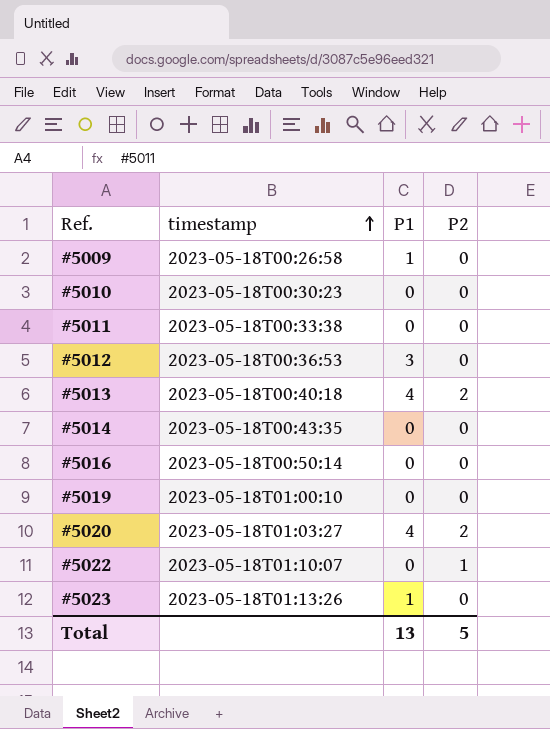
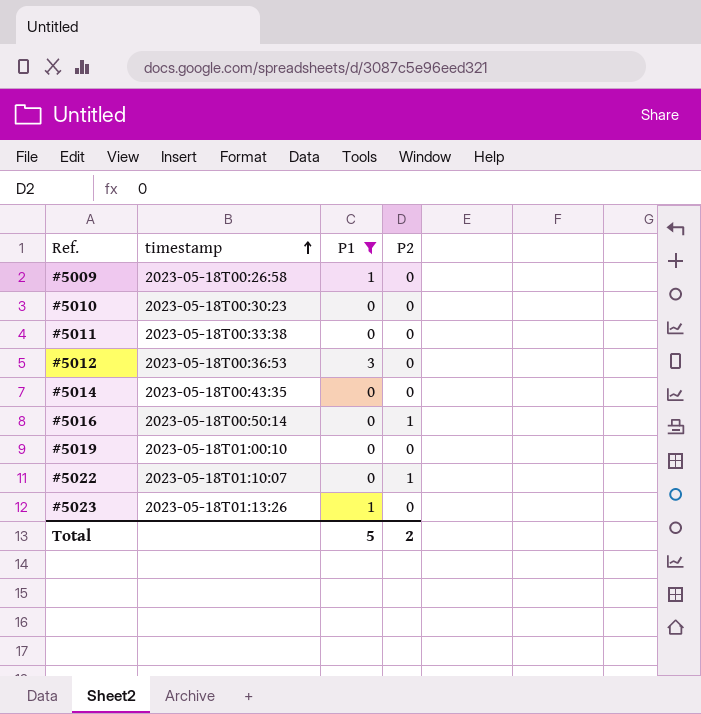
filter: none -> P1 != 4
#5016 | P2: 0 -> 1
Total | P1: 13 -> 5
Total | P2: 5 -> 2

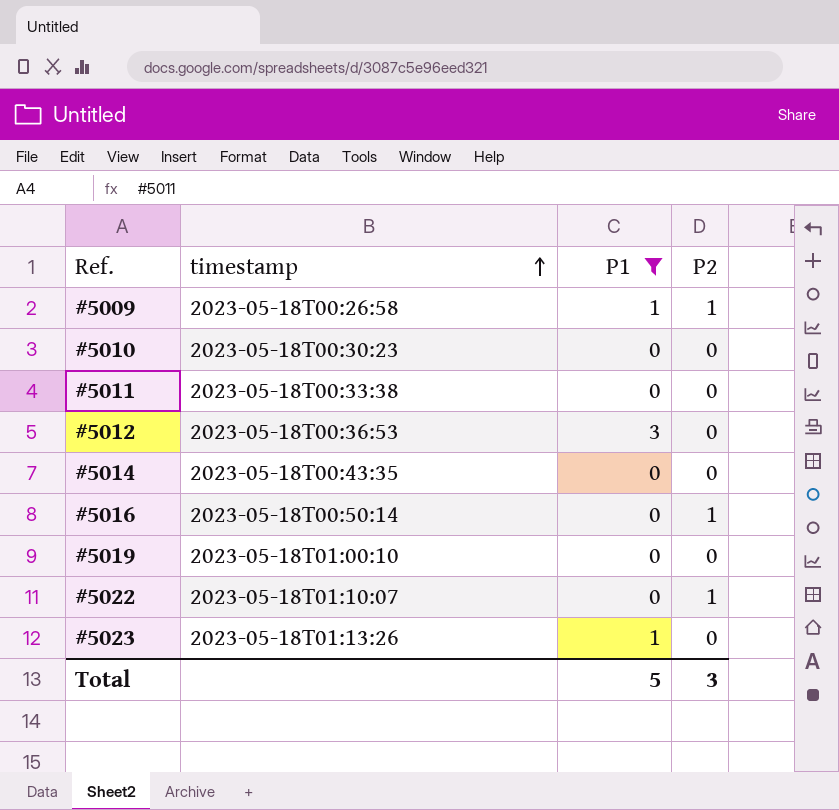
#5009 | P2: 0 -> 1
Total | P2: 2 -> 3

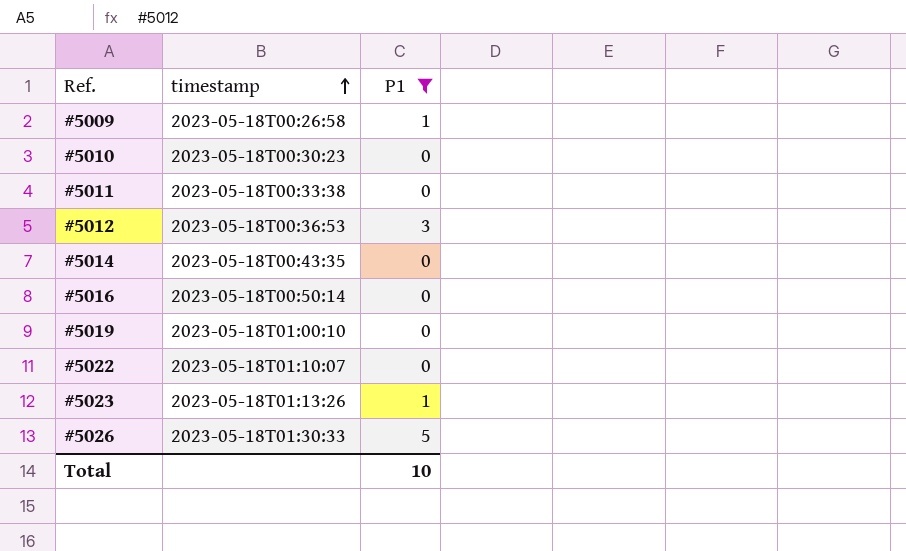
column P2 | position: 4 -> none
row #5026: none -> 2023-05-18T01:30:33 | 5
Total | P1: 5 -> 10

